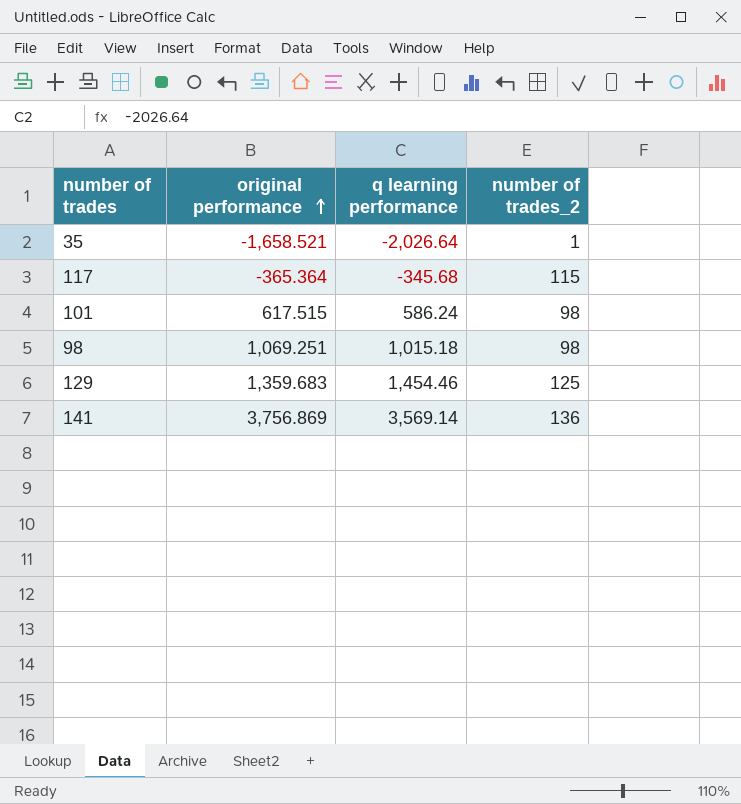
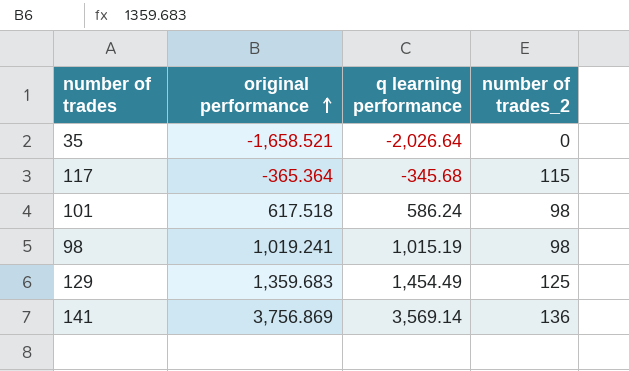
35 | number of trades_2: 1 -> 0
101 | original performance: 617.515 -> 617.518
98 | original performance: 1,069.251 -> 1,019.241
98 | q learning performance: 1,015.18 -> 1,015.19
129 | q learning performance: 1,454.46 -> 1,454.49

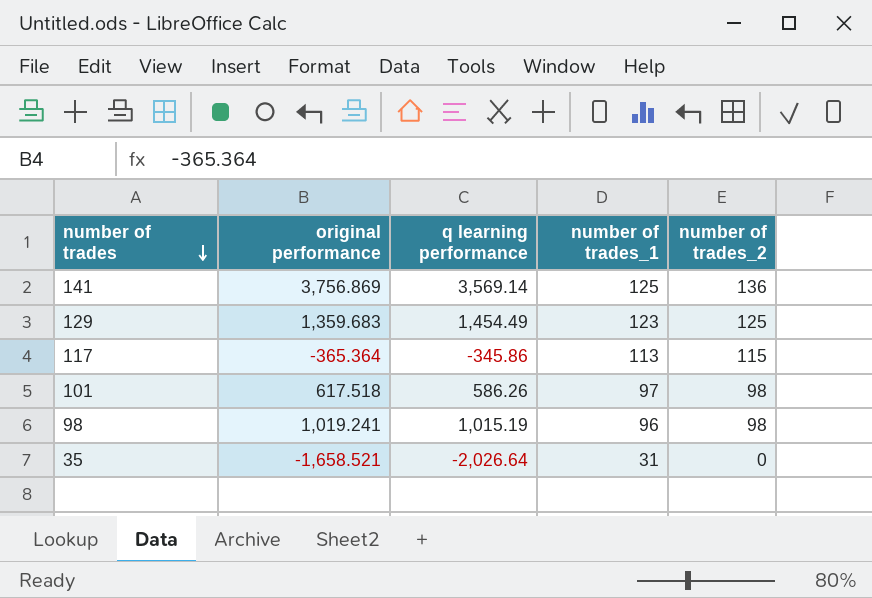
row order: original performance ascending -> number of trades descending
column number of trades_1 | position: none -> 4
117 | q learning performance: -345.68 -> -345.86
101 | q learning performance: 586.24 -> 586.26

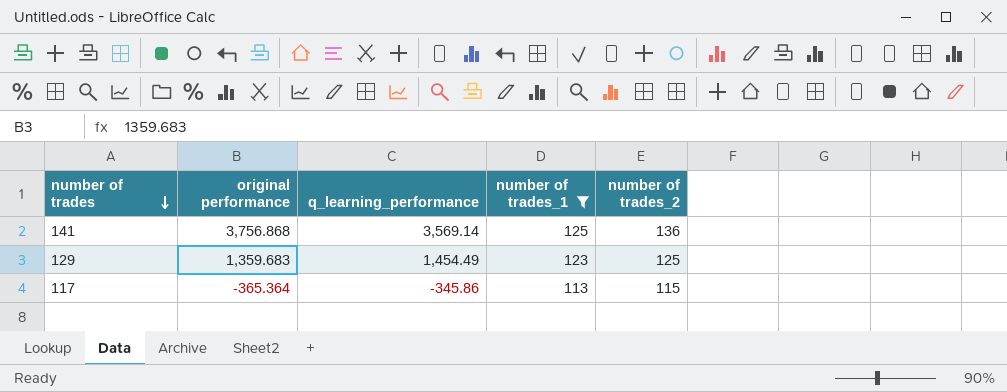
filter: none -> number of trades_1 >= 113
column name: q learning performance -> q_learning_performance
141 | original performance: 3,756.869 -> 3,756.868

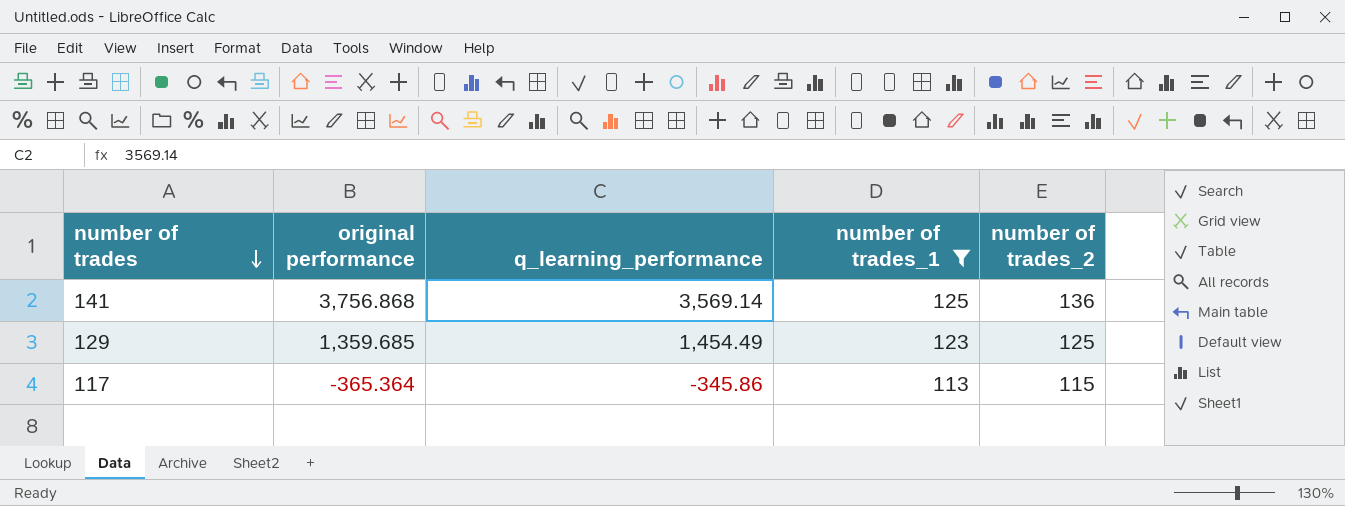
129 | original performance: 1,359.683 -> 1,359.685

